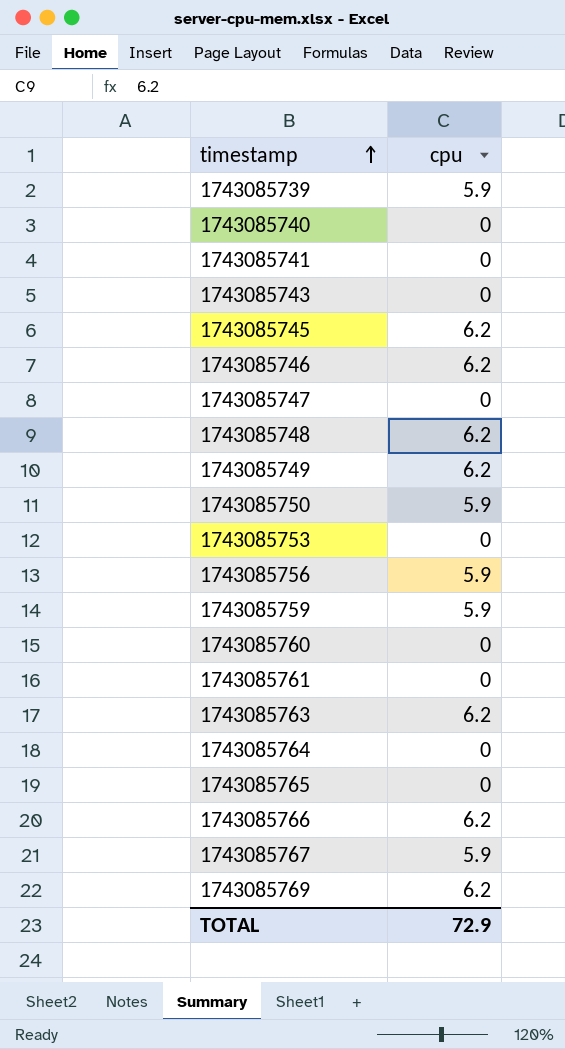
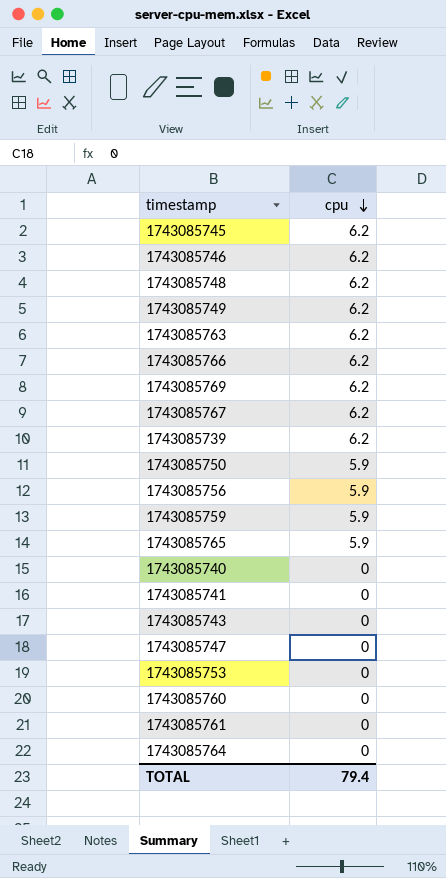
row order: timestamp ascending -> cpu descending
1743085767 | cpu: 5.9 -> 6.2
1743085739 | cpu: 5.9 -> 6.2
1743085765 | cpu: 0 -> 5.9
TOTAL | cpu: 72.9 -> 79.4

